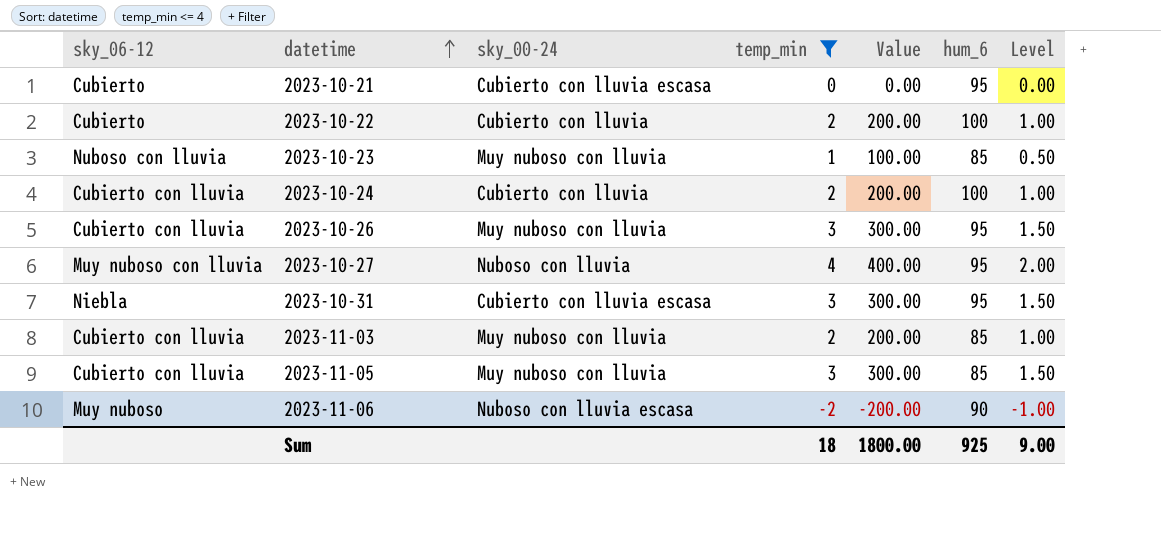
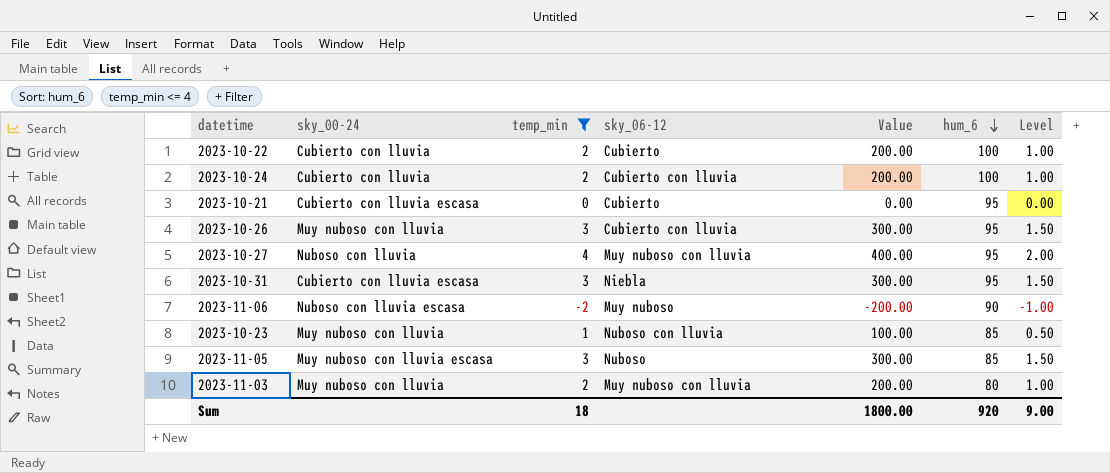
row order: datetime ascending -> hum_6 descending
column sky_06-12 | position: 1 -> 4
2023-11-05 | sky_00-24: Muy nuboso con lluvia -> Muy nuboso con lluvia escasa
2023-11-05 | sky_06-12: Cubierto con lluvia -> Nuboso
2023-11-03 | sky_06-12: Cubierto con lluvia -> Muy nuboso con lluvia
2023-11-03 | hum_6: 85 -> 80
Sum | hum_6: 925 -> 920

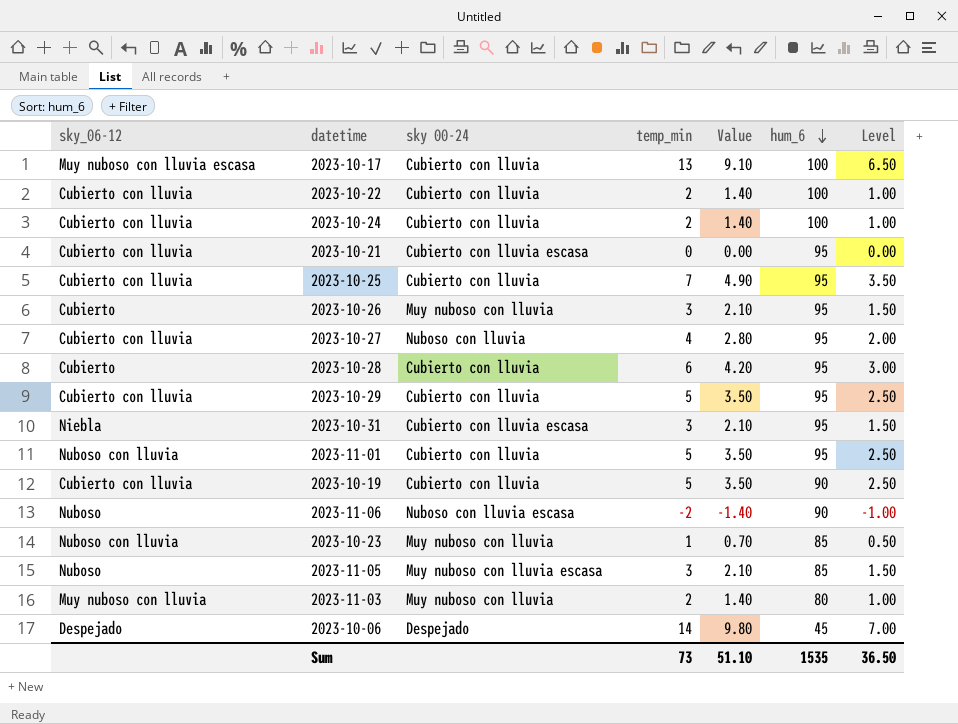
filter: temp_min <= 4 -> none
column sky_06-12 | position: 4 -> 1
column name: sky_00-24 -> sky 00-24
column Value | formula: [temp_min] * 100 -> [temp_min] * 0.7
2023-10-22 | sky_06-12: Cubierto -> Cubierto con lluvia
2023-10-21 | sky_06-12: Cubierto -> Cubierto con lluvia
2023-10-26 | sky_06-12: Cubierto con lluvia -> Cubierto
2023-10-27 | sky_06-12: Muy nuboso con lluvia -> Cubierto con lluvia
2023-11-06 | sky_06-12: Muy nuboso -> Nuboso
Sum | temp_min: 18 -> 73
Sum | Value: 1800.00 -> 51.10
Sum | hum_6: 920 -> 1535
Sum | Level: 9.00 -> 36.50

